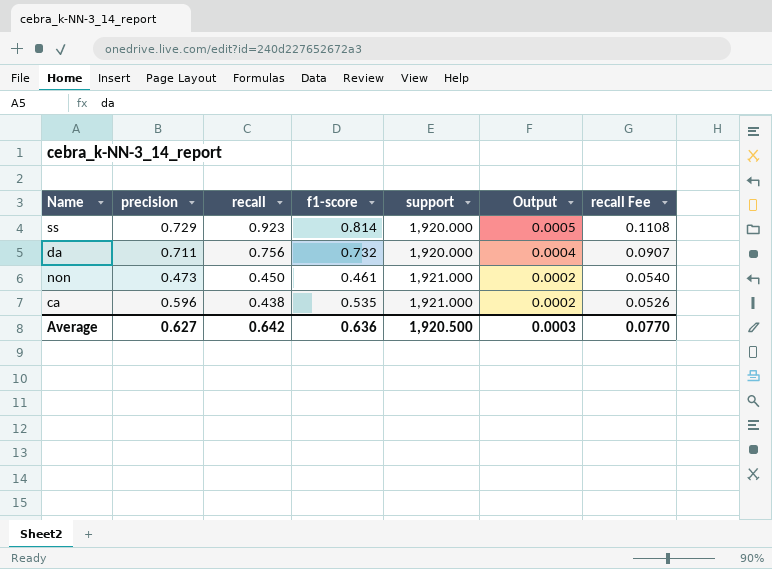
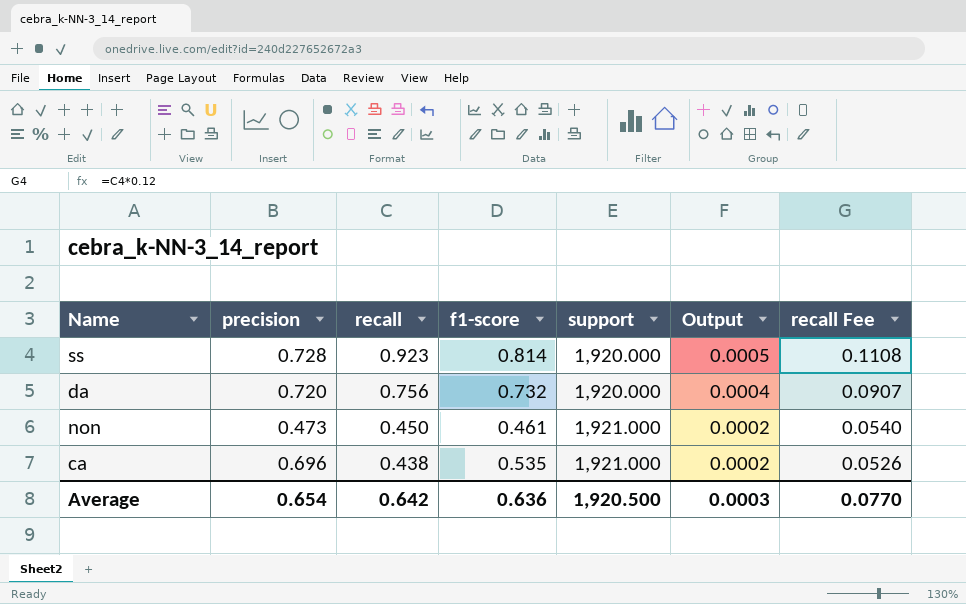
ss | precision: 0.729 -> 0.728
da | precision: 0.711 -> 0.720
ca | precision: 0.596 -> 0.696
Average | precision: 0.627 -> 0.654

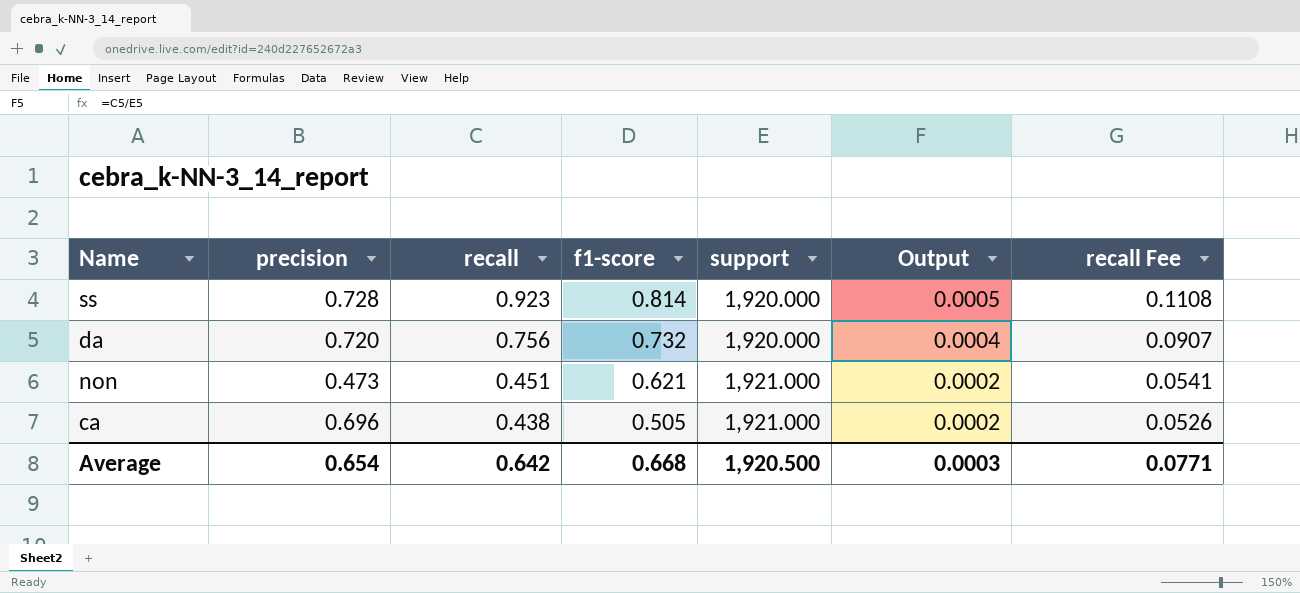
non | recall: 0.450 -> 0.451
non | f1-score: 0.461 -> 0.621
non | recall Fee: 0.0540 -> 0.0541
ca | f1-score: 0.535 -> 0.505
Average | f1-score: 0.636 -> 0.668
Average | recall Fee: 0.0770 -> 0.0771

